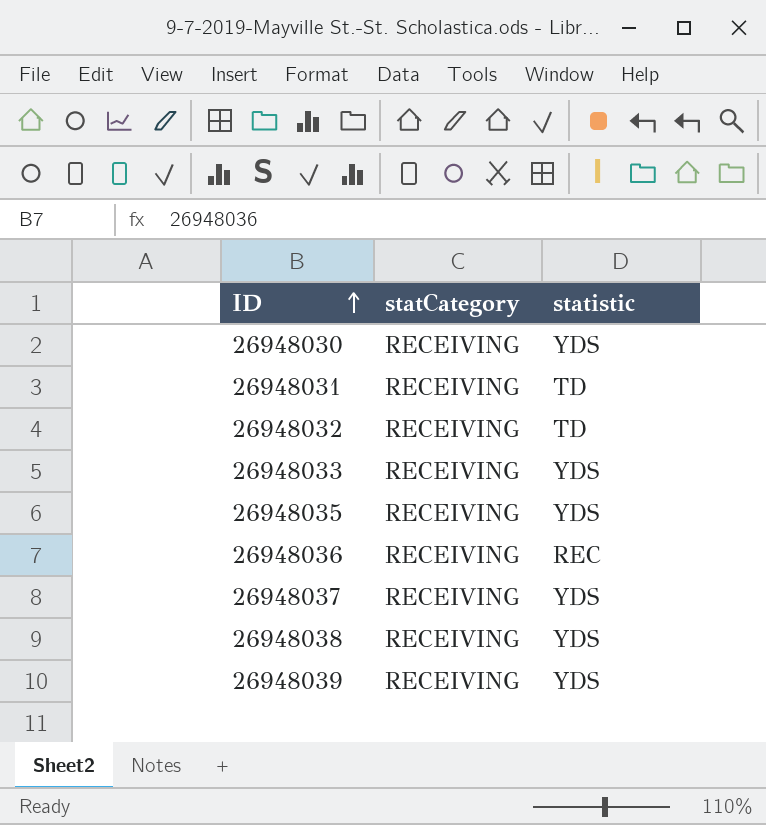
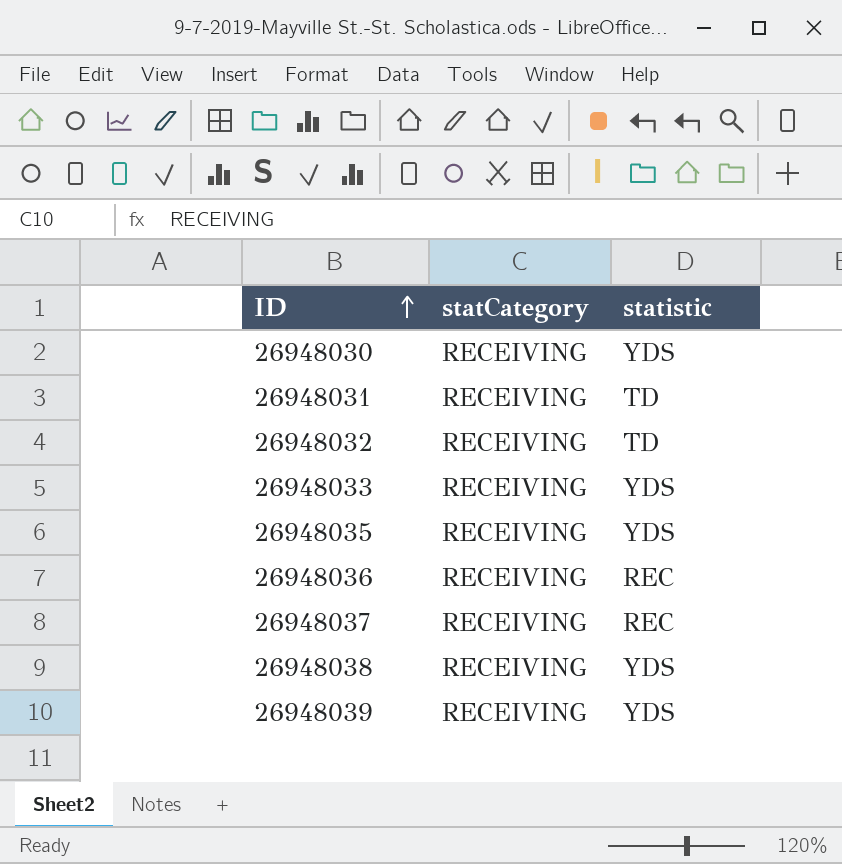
26948037 | statistic: YDS -> REC

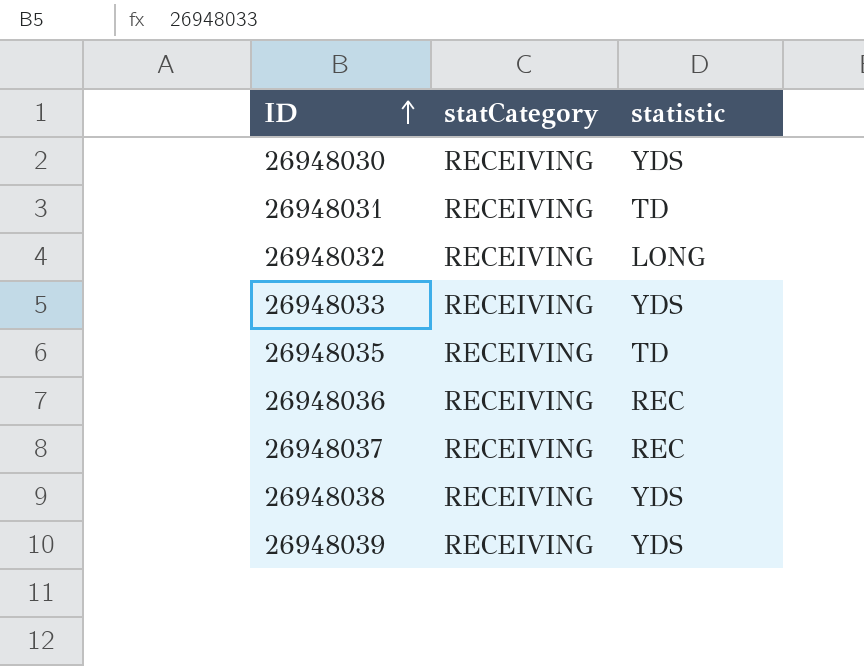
26948032 | statistic: TD -> LONG
26948035 | statistic: YDS -> TD

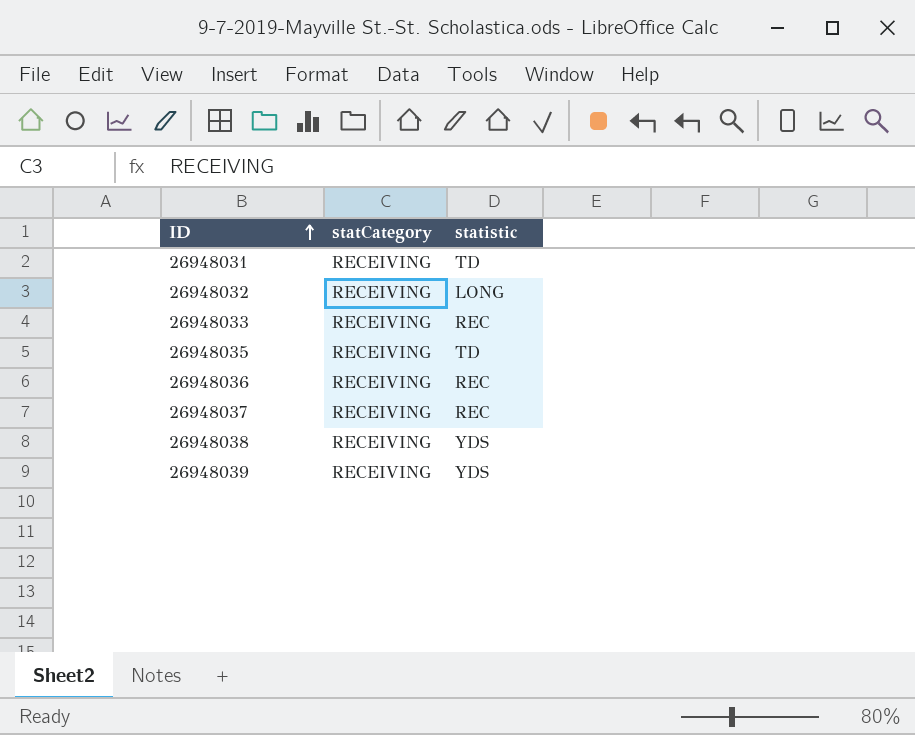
row 26948030: RECEIVING | YDS -> none
26948033 | statistic: YDS -> REC

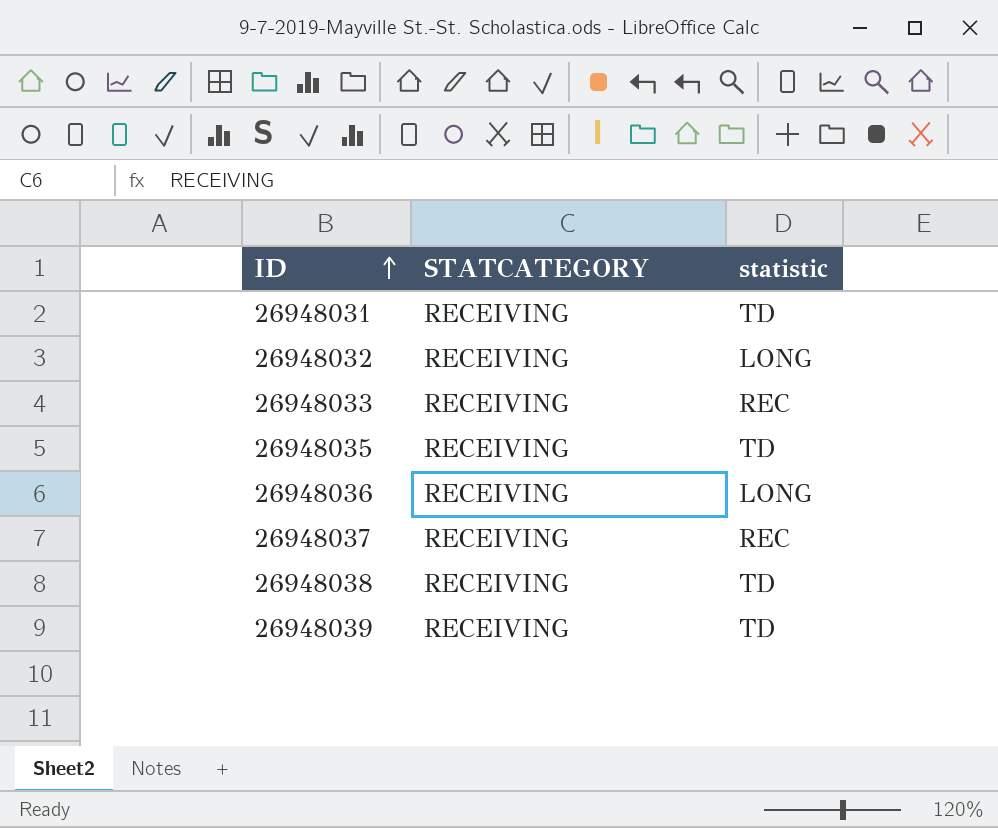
column name: statCategory -> STATCATEGORY
26948036 | statistic: REC -> LONG
26948038 | statistic: YDS -> TD
26948039 | statistic: YDS -> TD

